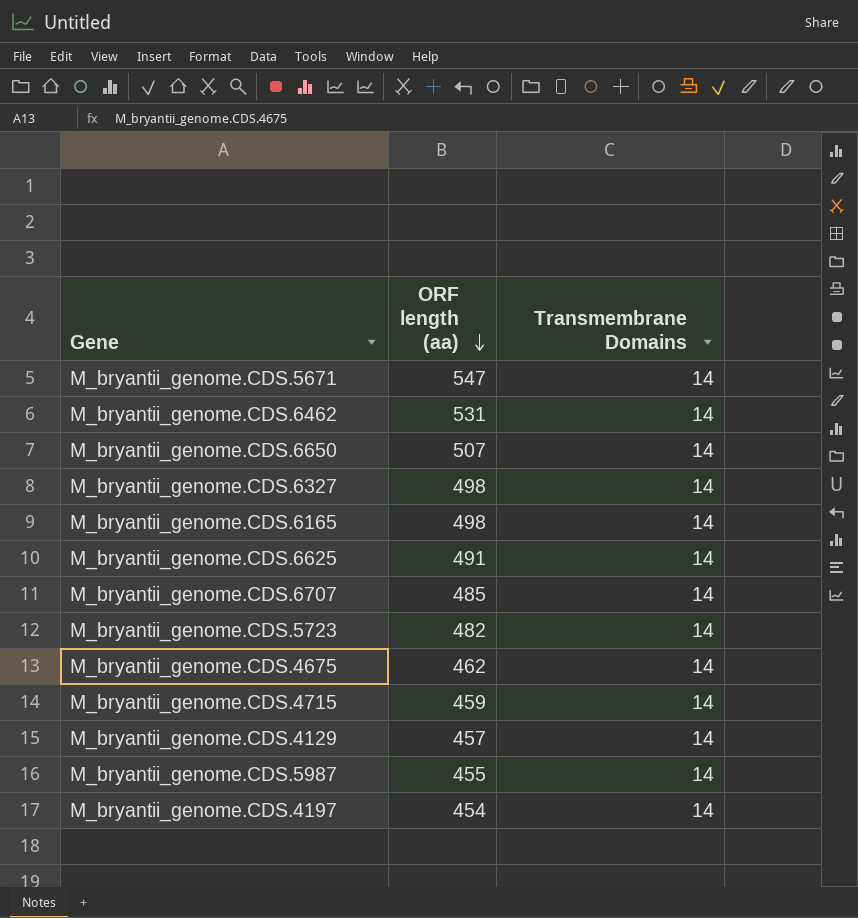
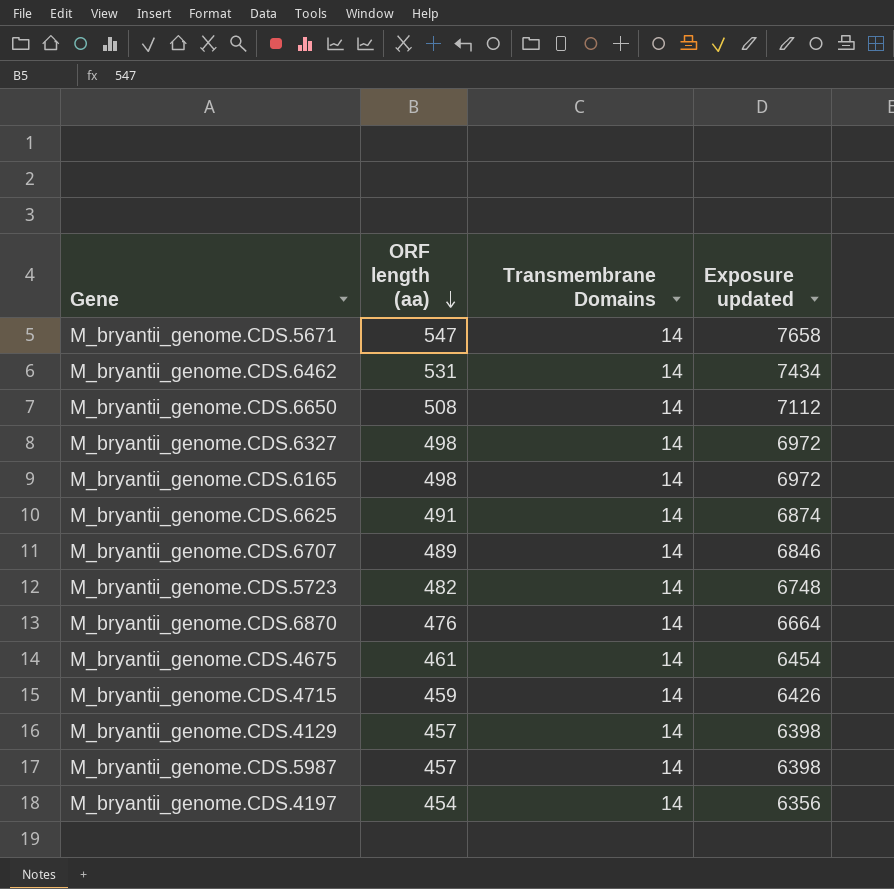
column Exposure updated | formula: none -> [ORF length (aa)] * [Transmembrane Domains]
M_bryantii_genome.CDS.6650 | ORF length (aa): 507 -> 508
M_bryantii_genome.CDS.6707 | ORF length (aa): 485 -> 489
row M_bryantii_genome.CDS.6870: none -> 476 | 14 | 6664
M_bryantii_genome.CDS.4675 | ORF length (aa): 462 -> 461
M_bryantii_genome.CDS.5987 | ORF length (aa): 455 -> 457

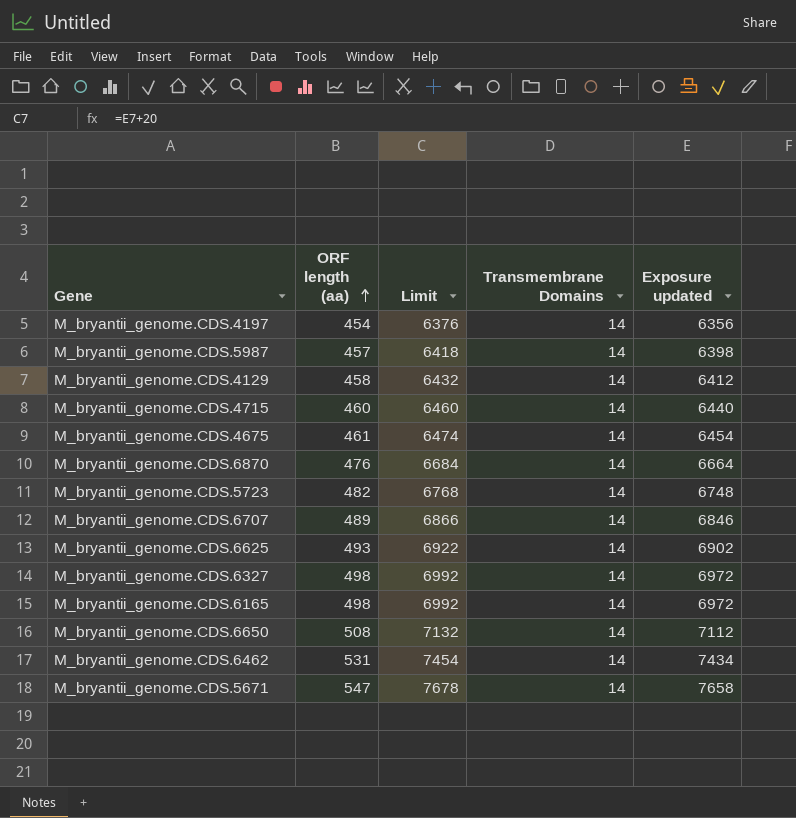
row order: ORF length (aa) descending -> ORF length (aa) ascending
column Limit | formula: none -> [Exposure updated] + 20
M_bryantii_genome.CDS.4129 | ORF length (aa): 457 -> 458
M_bryantii_genome.CDS.4129 | Exposure updated: 6398 -> 6412
M_bryantii_genome.CDS.4715 | ORF length (aa): 459 -> 460
M_bryantii_genome.CDS.4715 | Exposure updated: 6426 -> 6440
M_bryantii_genome.CDS.6625 | ORF length (aa): 491 -> 493
M_bryantii_genome.CDS.6625 | Exposure updated: 6874 -> 6902

